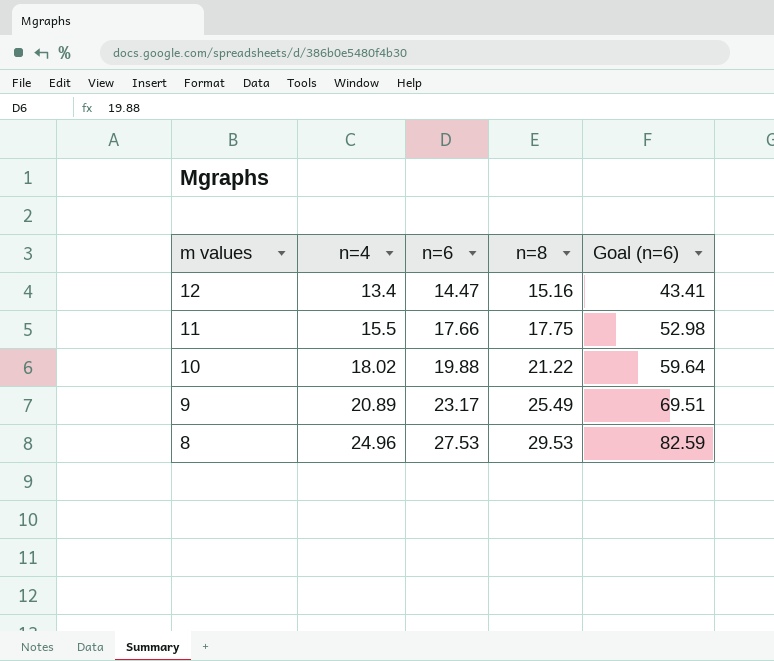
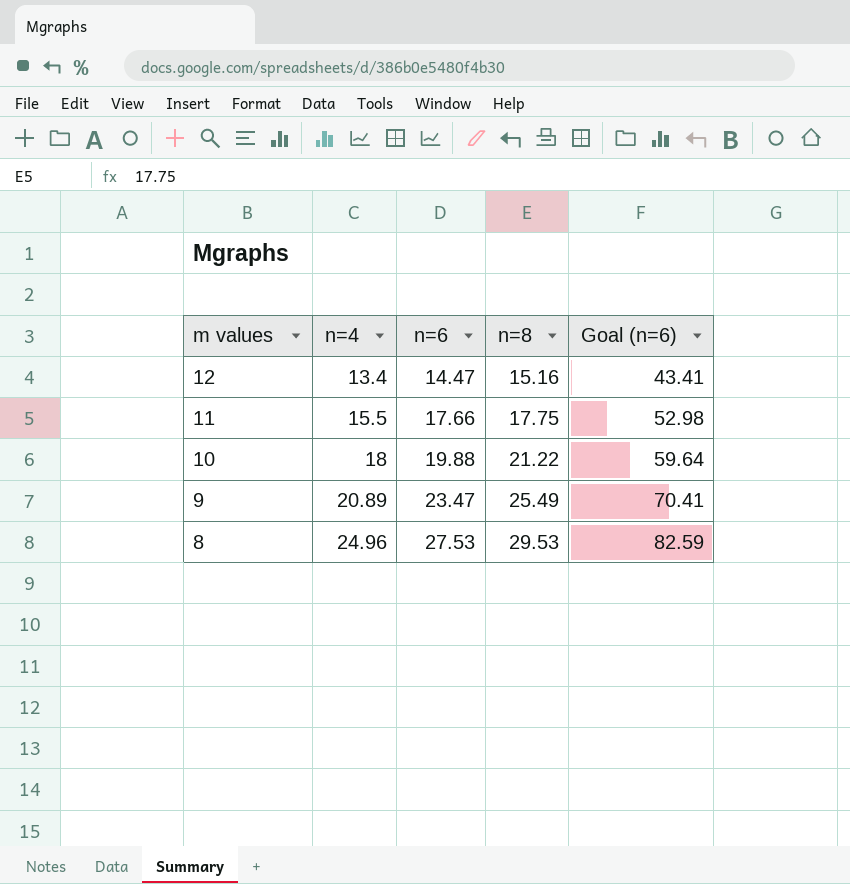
10 | n=4: 18.02 -> 18
9 | n=6: 23.17 -> 23.47
9 | Goal (n=6): 69.51 -> 70.41

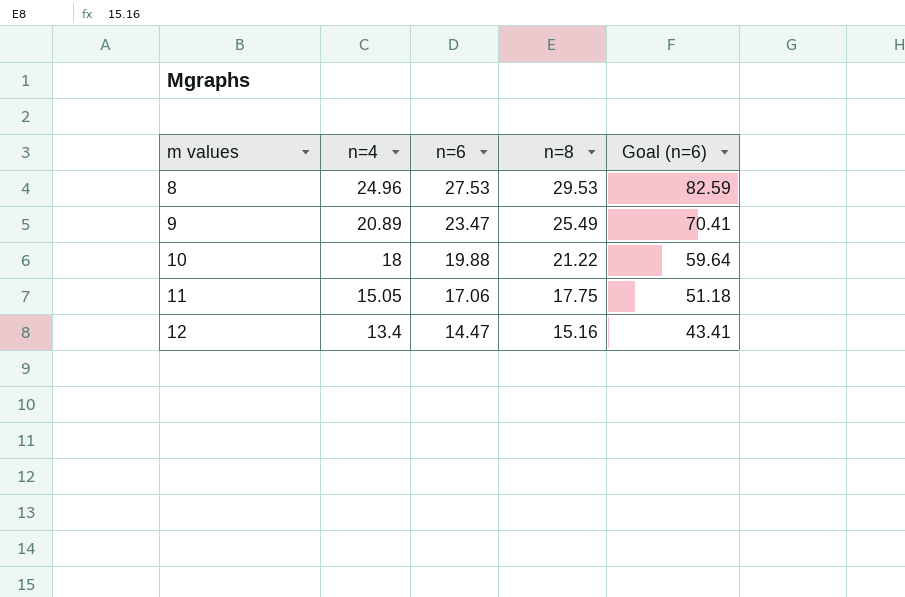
row order: m values descending -> m values ascending
11 | n=4: 15.5 -> 15.05
11 | n=6: 17.66 -> 17.06
11 | Goal (n=6): 52.98 -> 51.18

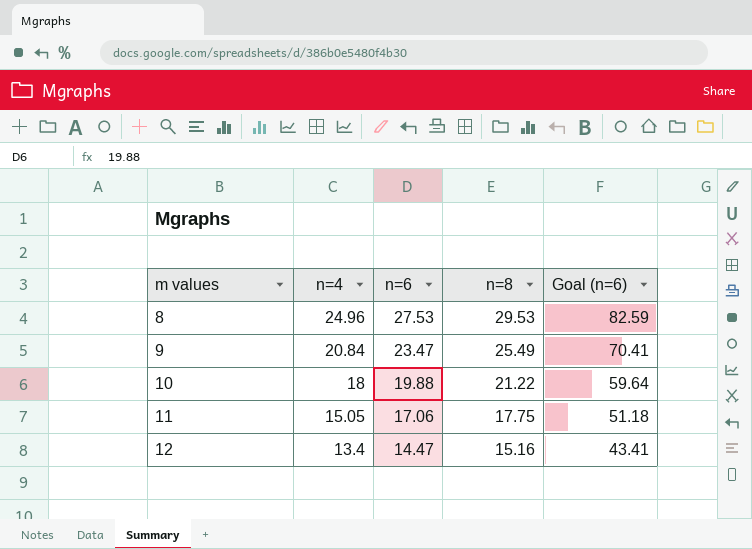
9 | n=4: 20.89 -> 20.84

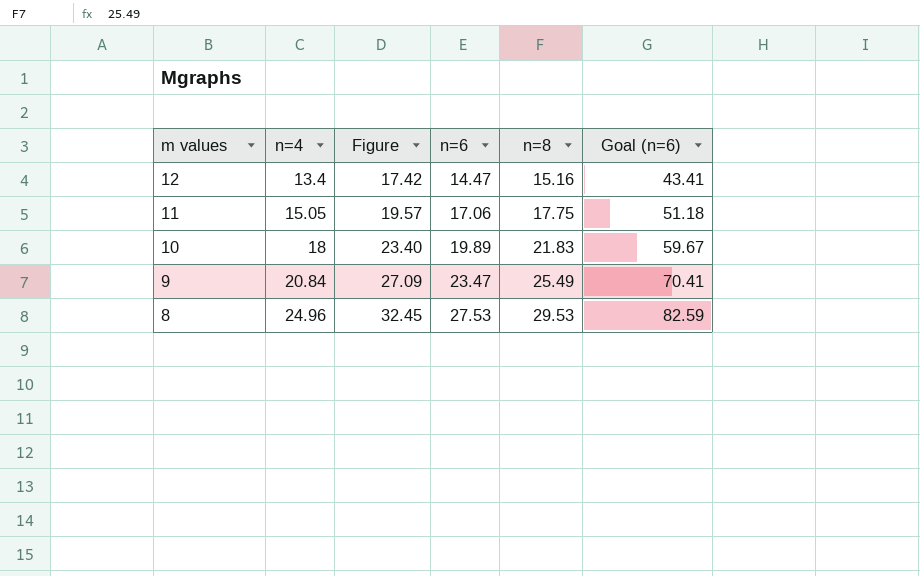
row order: m values ascending -> m values descending
column Figure | formula: none -> [n=4] * 1.3
10 | n=6: 19.88 -> 19.89
10 | n=8: 21.22 -> 21.83
10 | Goal (n=6): 59.64 -> 59.67

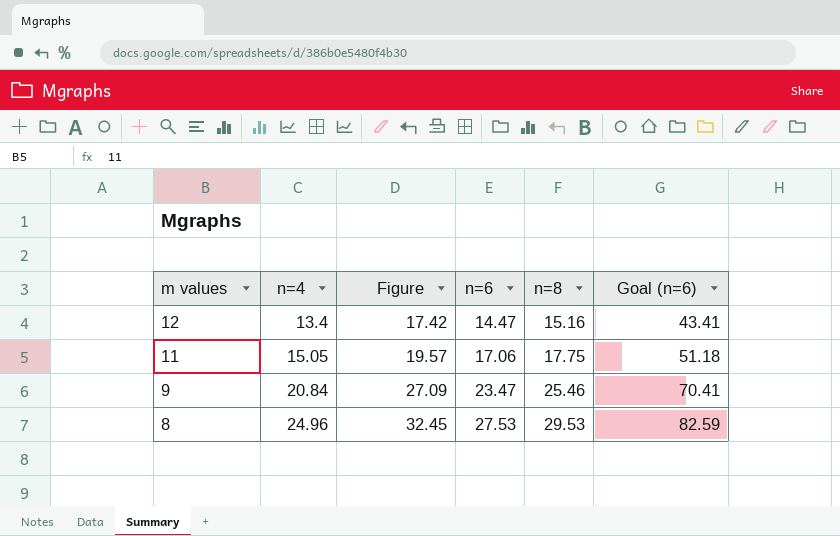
row 10: 18 | 23.40 | 19.89 | 21.83 | 59.67 -> none
9 | n=8: 25.49 -> 25.46

